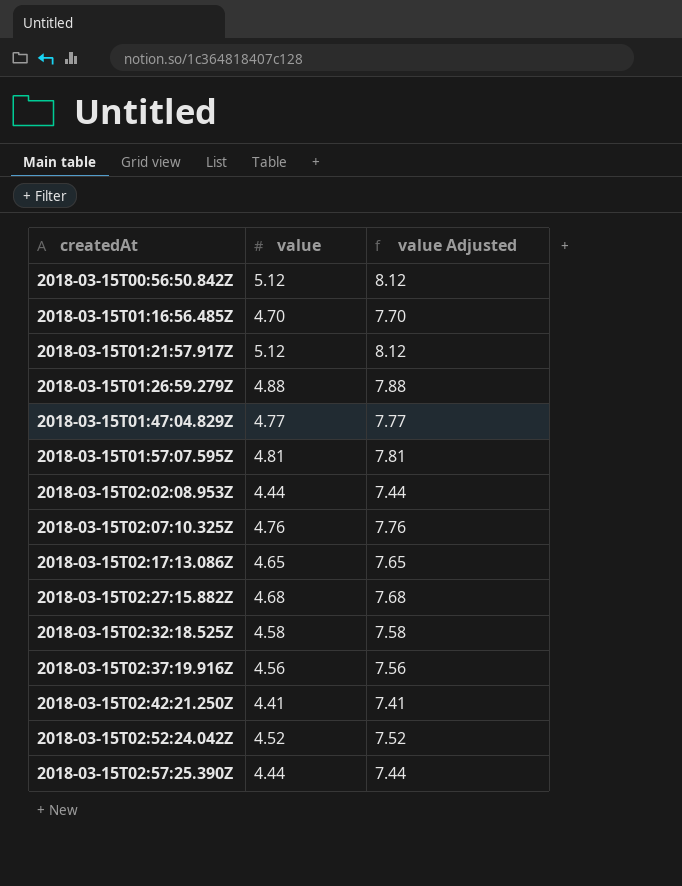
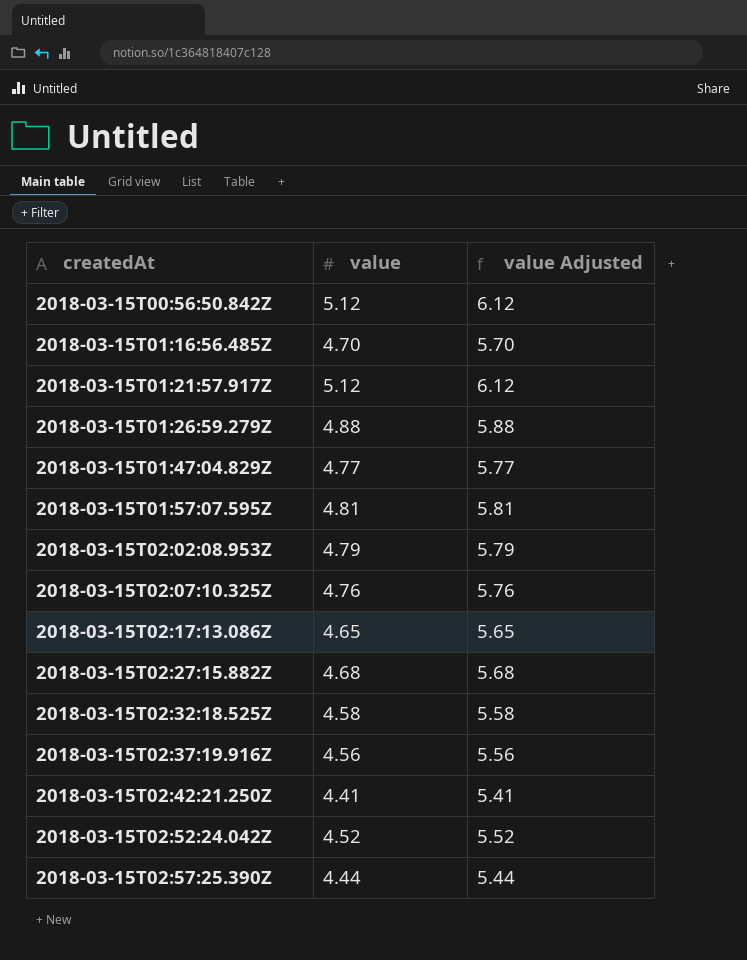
column value Adjusted | formula: [value] + 3 -> [value] + 1
2018-03-15T02:02:08.953Z | value: 4.44 -> 4.79

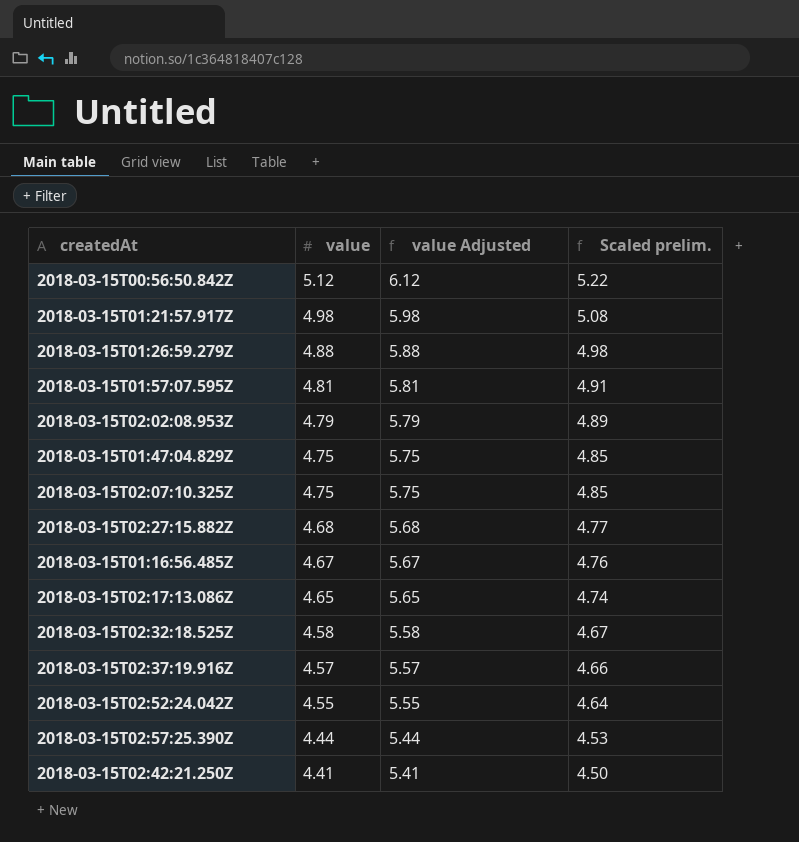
row order: createdAt ascending -> value descending
column Scaled prelim. | formula: none -> [value] * 1.02
2018-03-15T01:21:57.917Z | value: 5.12 -> 4.98
2018-03-15T01:21:57.917Z | value Adjusted: 6.12 -> 5.98
2018-03-15T01:47:04.829Z | value: 4.77 -> 4.75
2018-03-15T01:47:04.829Z | value Adjusted: 5.77 -> 5.75
2018-03-15T02:07:10.325Z | value: 4.76 -> 4.75
2018-03-15T02:07:10.325Z | value Adjusted: 5.76 -> 5.75
2018-03-15T01:16:56.485Z | value: 4.70 -> 4.67
2018-03-15T01:16:56.485Z | value Adjusted: 5.70 -> 5.67
2018-03-15T02:37:19.916Z | value: 4.56 -> 4.57
2018-03-15T02:37:19.916Z | value Adjusted: 5.56 -> 5.57
2018-03-15T02:52:24.042Z | value: 4.52 -> 4.55
2018-03-15T02:52:24.042Z | value Adjusted: 5.52 -> 5.55

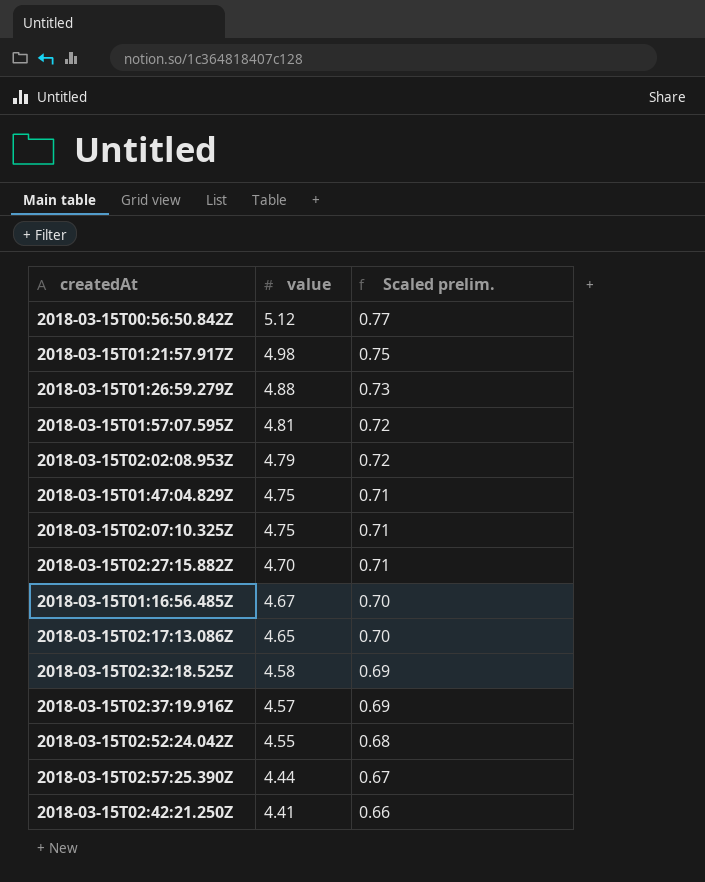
column value Adjusted | formula: [value] + 1 -> none
column Scaled prelim. | formula: [value] * 1.02 -> [value] * 0.15
2018-03-15T02:27:15.882Z | value: 4.68 -> 4.70

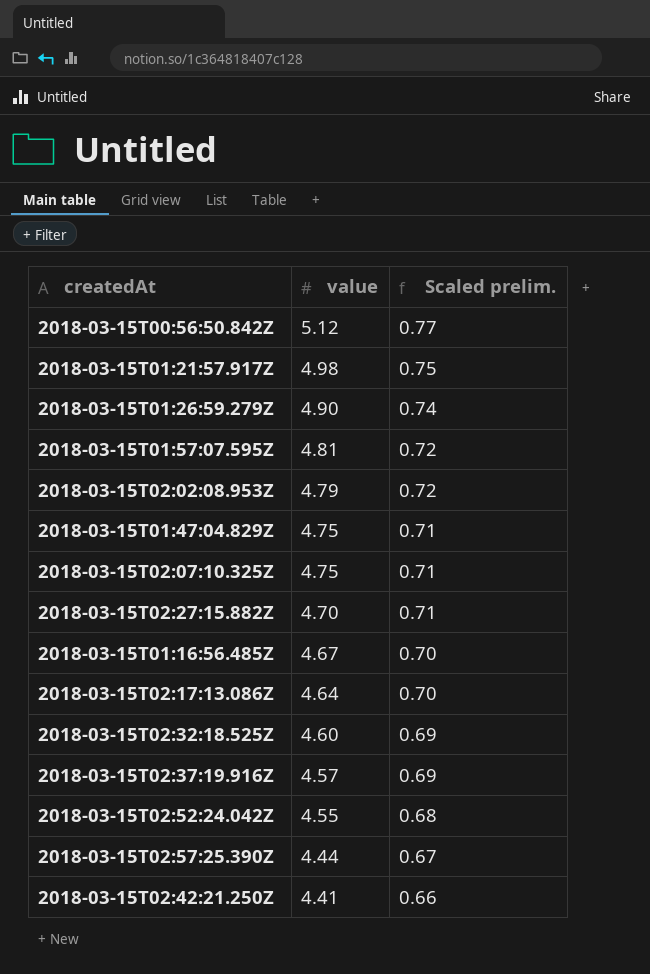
2018-03-15T01:26:59.279Z | value: 4.88 -> 4.90
2018-03-15T01:26:59.279Z | Scaled prelim.: 0.73 -> 0.74
2018-03-15T02:17:13.086Z | value: 4.65 -> 4.64
2018-03-15T02:32:18.525Z | value: 4.58 -> 4.60

